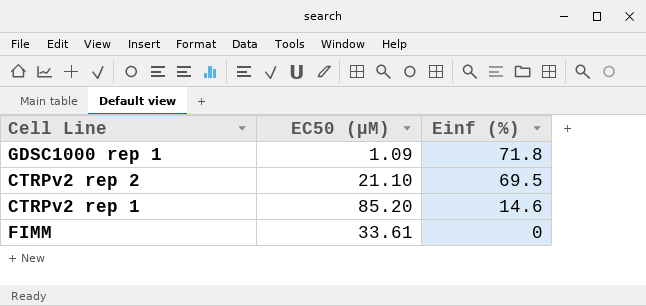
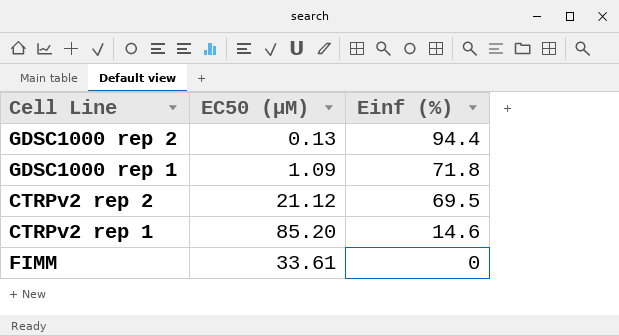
row GDSC1000 rep 2: none -> 0.13 | 94.4
CTRPv2 rep 2 | EC50 (µM): 21.10 -> 21.12

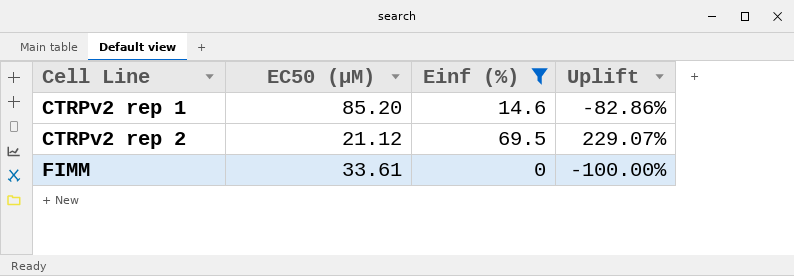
filter: none -> Einf (%) <= 69.5
row order: Einf (%) descending -> Cell Line ascending
column Uplift | formula: none -> ([Einf (%)] - [EC50 (µM)]) / [EC50 (µM)]

